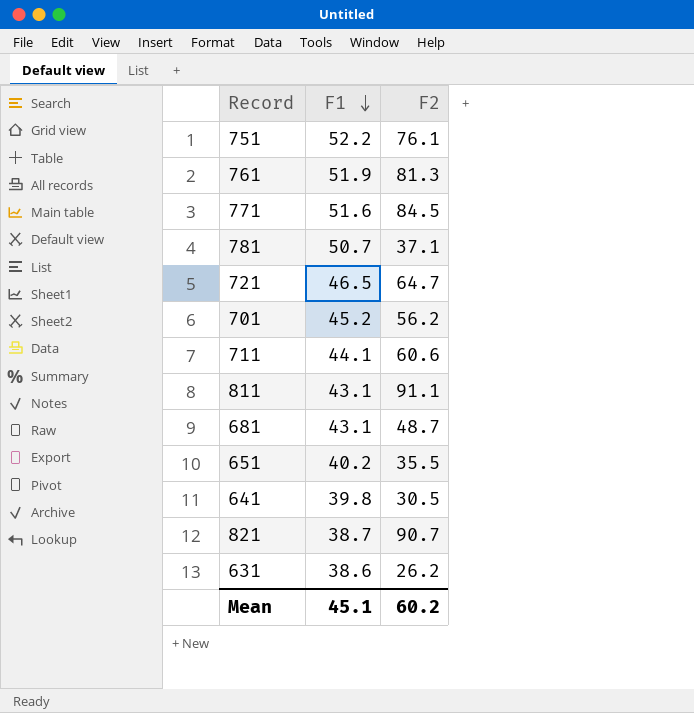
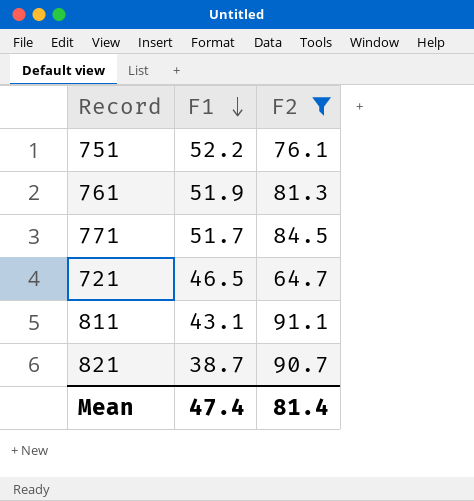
filter: none -> F2 >= 64.7
771 | F1: 51.6 -> 51.7
Mean | F1: 45.1 -> 47.4
Mean | F2: 60.2 -> 81.4

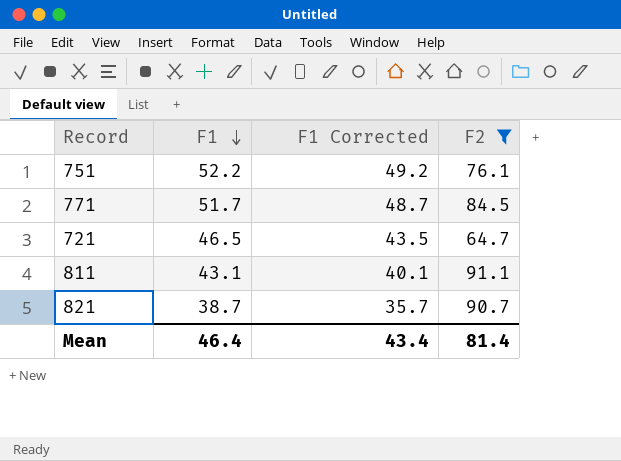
column F1 Corrected | formula: none -> [F1] - 3
row 761: 51.9 | 81.3 -> none
Mean | F1: 47.4 -> 46.4

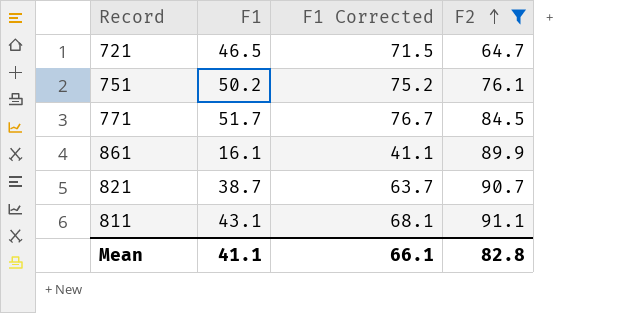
row order: F1 descending -> F2 ascending
column F1 Corrected | formula: [F1] - 3 -> [F1] + 25
751 | F1: 52.2 -> 50.2
row 861: none -> 16.1 | 41.1 | 89.9
Mean | F1: 46.4 -> 41.1
Mean | F1 Corrected: 43.4 -> 66.1
Mean | F2: 81.4 -> 82.8

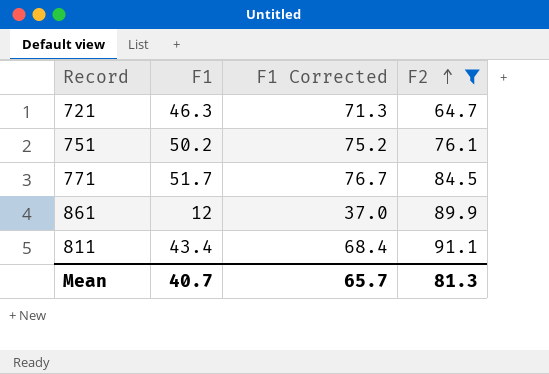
row 821: 38.7 | 63.7 | 90.7 -> none
721 | F1: 46.5 -> 46.3
721 | F1 Corrected: 71.5 -> 71.3
861 | F1: 16.1 -> 12
861 | F1 Corrected: 41.1 -> 37.0
811 | F1: 43.1 -> 43.4
811 | F1 Corrected: 68.1 -> 68.4
Mean | F1: 41.1 -> 40.7
Mean | F1 Corrected: 66.1 -> 65.7
Mean | F2: 82.8 -> 81.3

